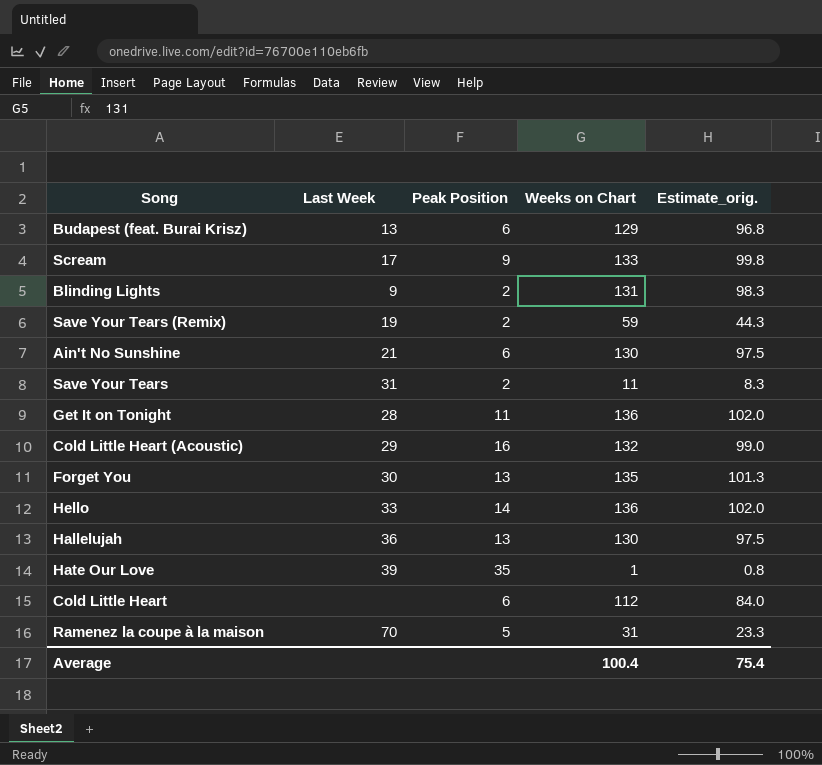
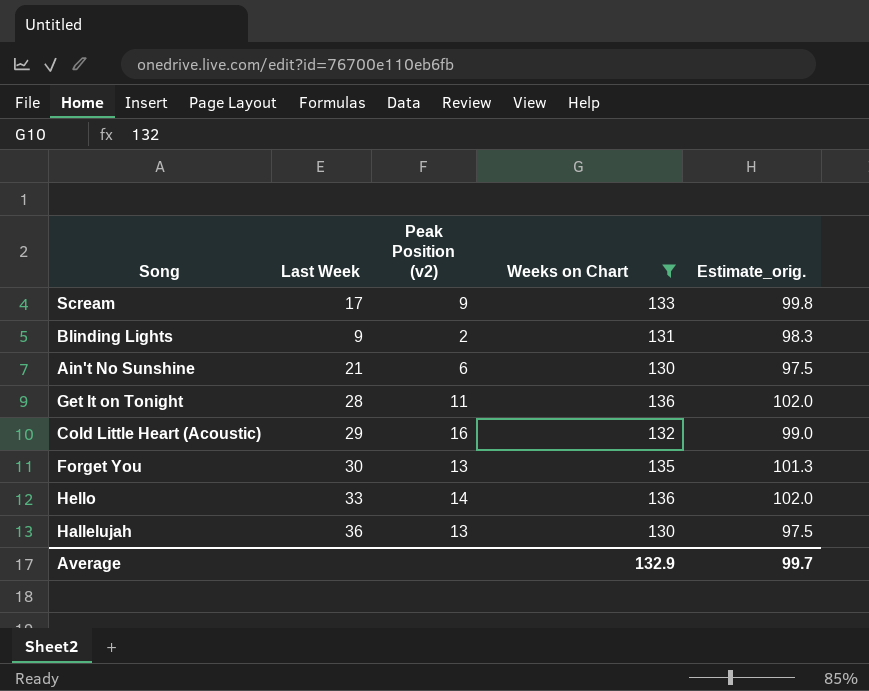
filter: none -> Weeks on Chart >= 130
column name: Peak Position -> Peak Position (v2)
Average | Weeks on Chart: 100.4 -> 132.9
Average | Estimate_orig.: 75.4 -> 99.7

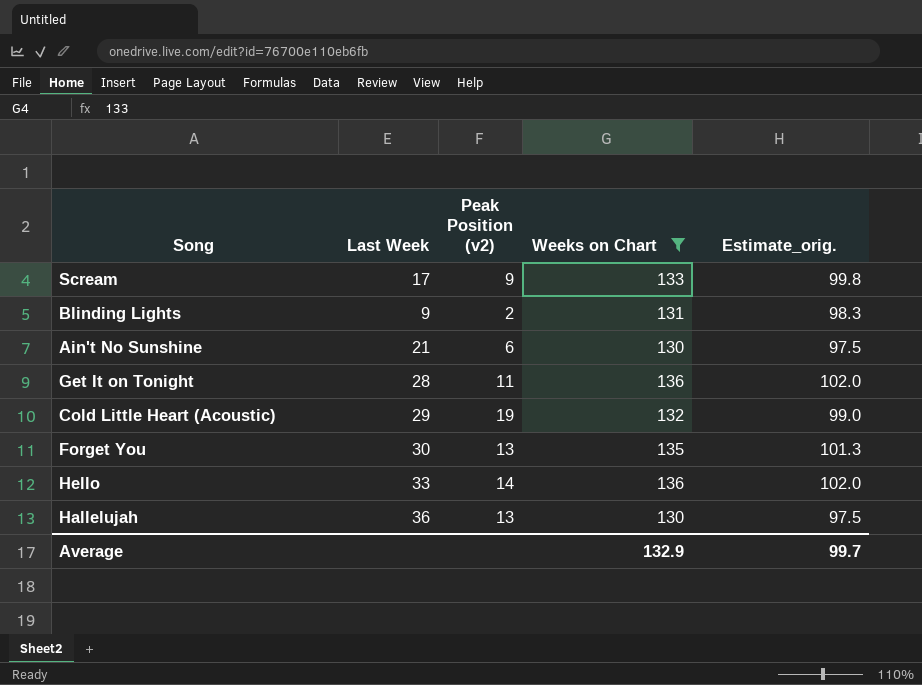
Cold Little Heart (Acoustic) | Peak Position (v2): 16 -> 19

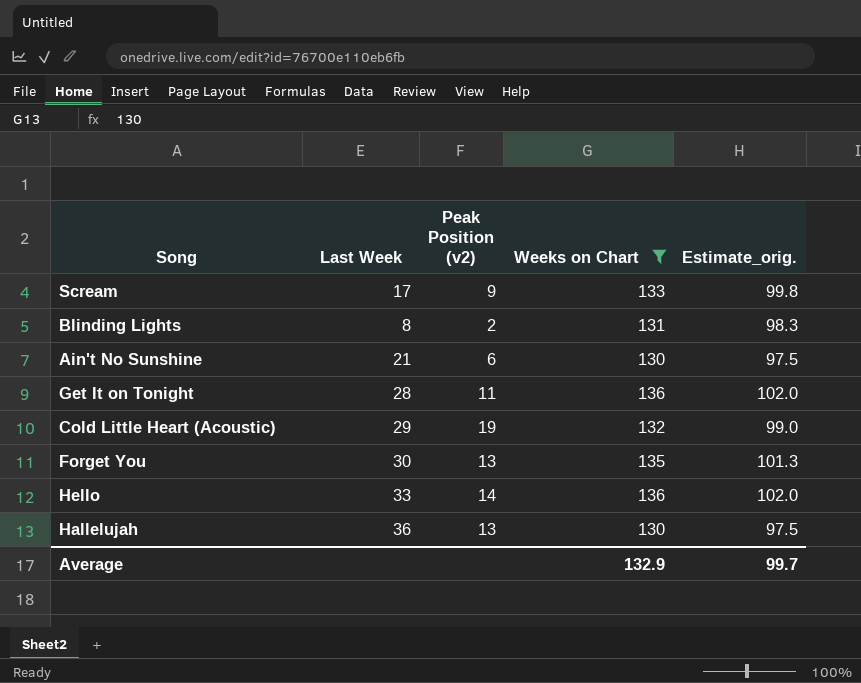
Blinding Lights | Last Week: 9 -> 8

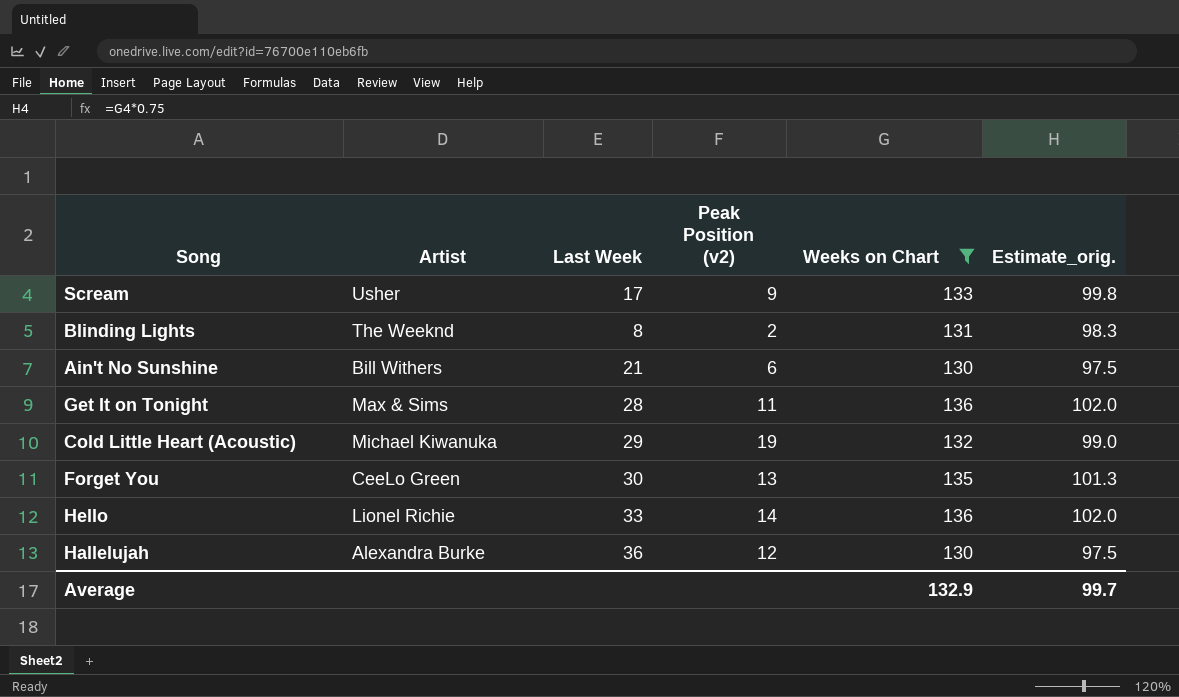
column Artist | position: none -> 2
Hallelujah | Peak Position (v2): 13 -> 12

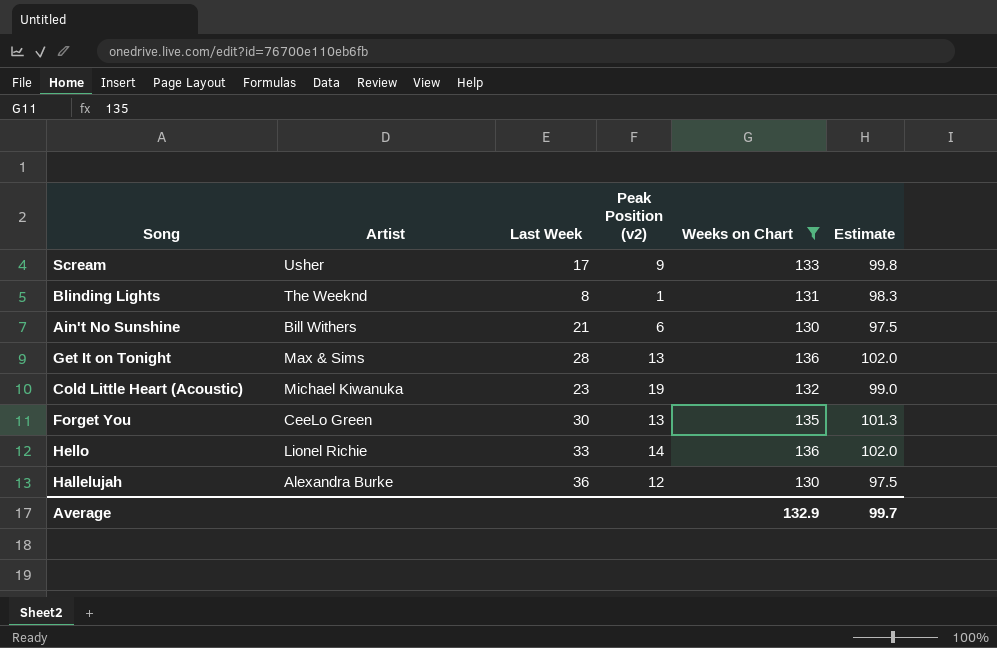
column name: Estimate_orig. -> Estimate
Blinding Lights | Peak Position (v2): 2 -> 1
Get It on Tonight | Peak Position (v2): 11 -> 13
Cold Little Heart (Acoustic) | Last Week: 29 -> 23

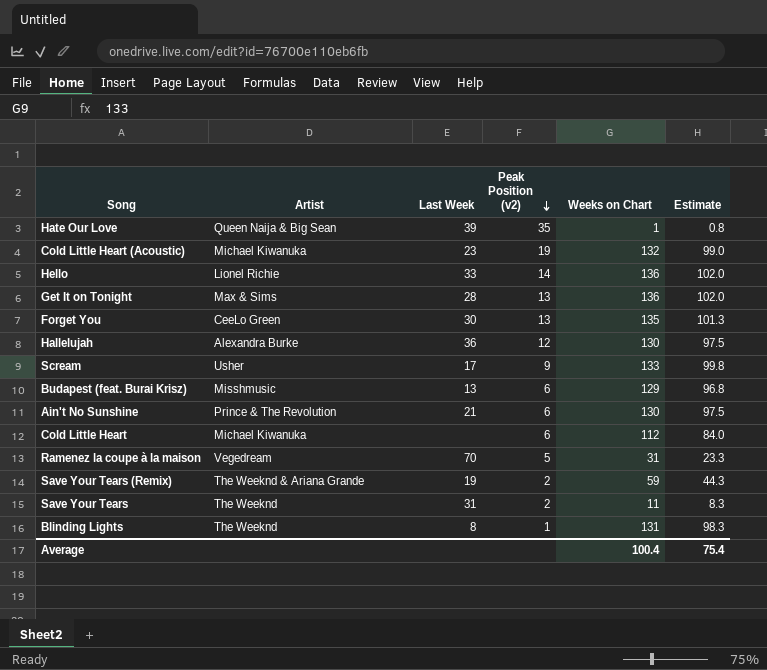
filter: Weeks on Chart >= 130 -> none
row order: none -> Peak Position (v2) descending
Ain't No Sunshine | Artist: Bill Withers -> Prince & The Revolution
Average | Weeks on Chart: 132.9 -> 100.4
Average | Estimate: 99.7 -> 75.4

